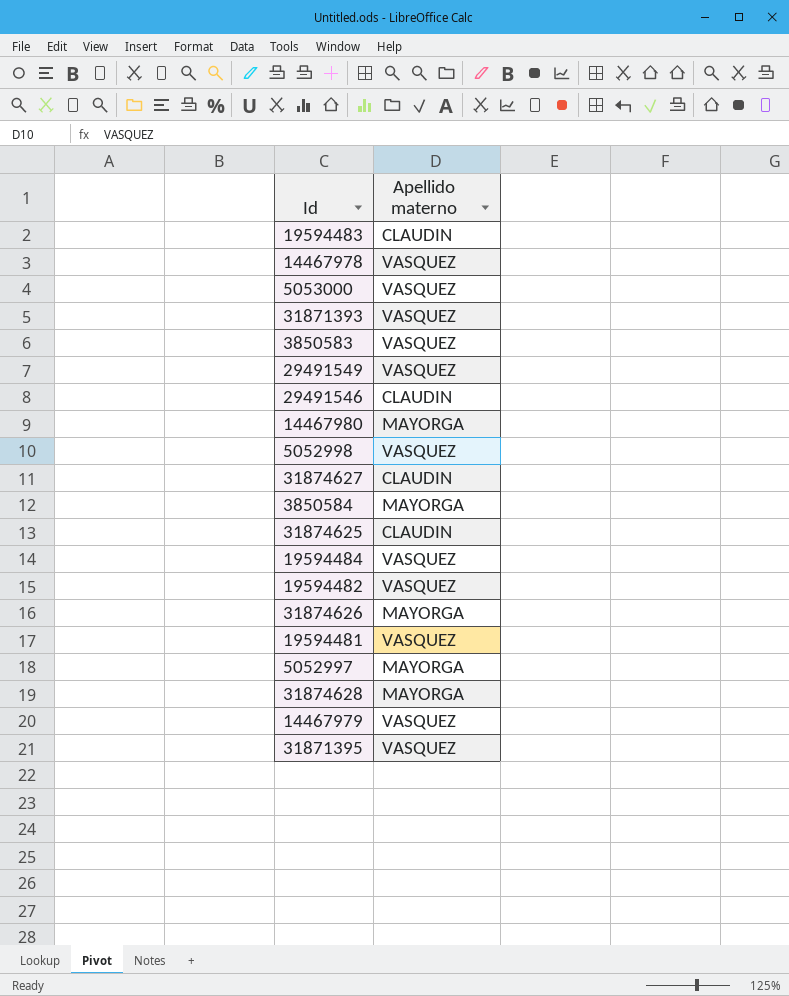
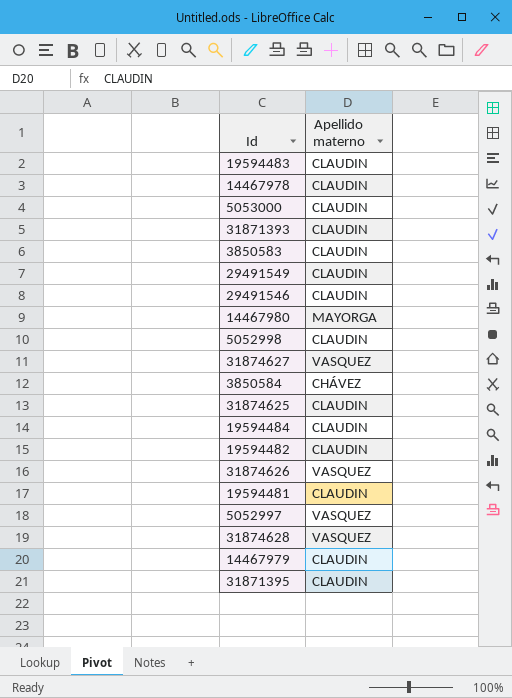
14467978 | Apellido materno: VASQUEZ -> CLAUDIN
5053000 | Apellido materno: VASQUEZ -> CLAUDIN
31871393 | Apellido materno: VASQUEZ -> CLAUDIN
3850583 | Apellido materno: VASQUEZ -> CLAUDIN
29491549 | Apellido materno: VASQUEZ -> CLAUDIN
5052998 | Apellido materno: VASQUEZ -> CLAUDIN
31874627 | Apellido materno: CLAUDIN -> VASQUEZ
3850584 | Apellido materno: MAYORGA -> CHÁVEZ
19594484 | Apellido materno: VASQUEZ -> CLAUDIN
19594482 | Apellido materno: VASQUEZ -> CLAUDIN
31874626 | Apellido materno: MAYORGA -> VASQUEZ
19594481 | Apellido materno: VASQUEZ -> CLAUDIN
5052997 | Apellido materno: MAYORGA -> VASQUEZ
31874628 | Apellido materno: MAYORGA -> VASQUEZ
14467979 | Apellido materno: VASQUEZ -> CLAUDIN
31871395 | Apellido materno: VASQUEZ -> CLAUDIN

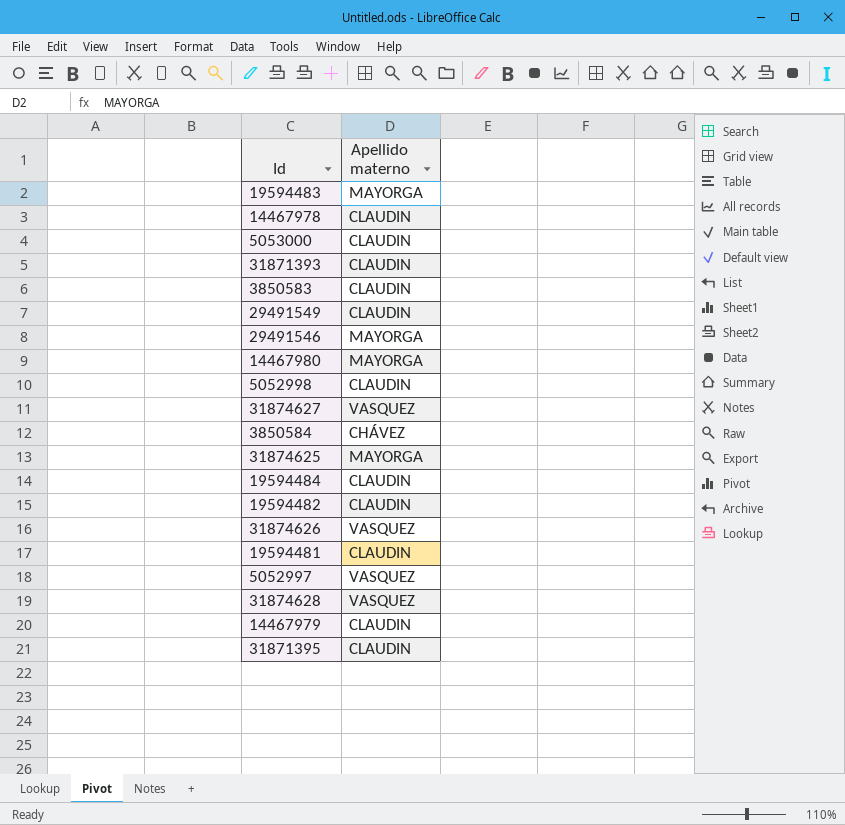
19594483 | Apellido materno: CLAUDIN -> MAYORGA
29491546 | Apellido materno: CLAUDIN -> MAYORGA
31874625 | Apellido materno: CLAUDIN -> MAYORGA

